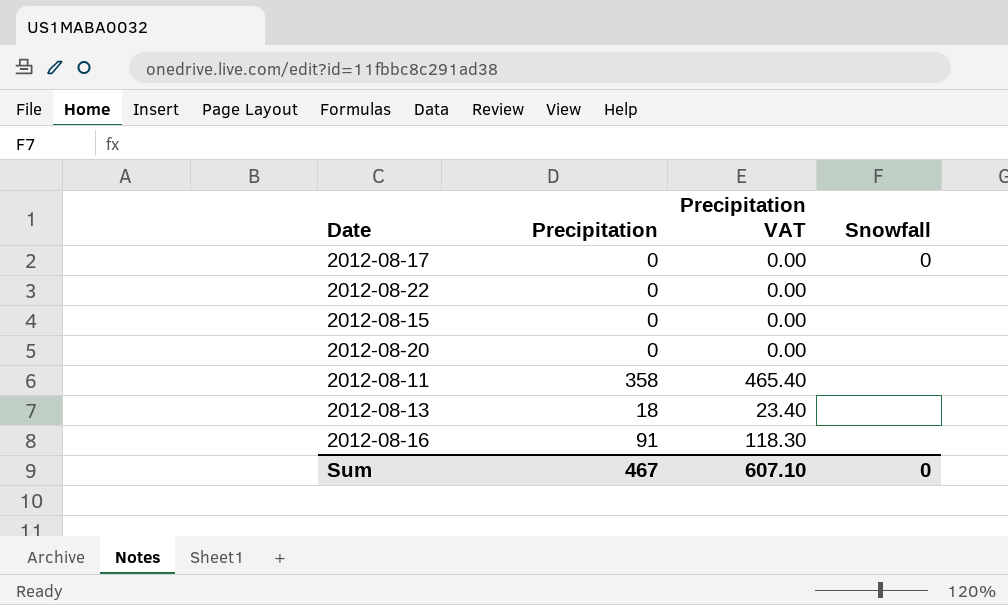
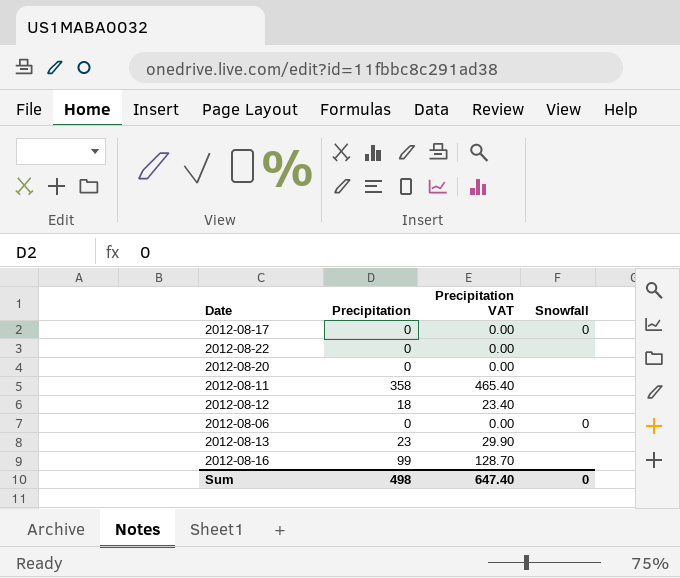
row 2012-08-15: 0 | 0.00 | none -> none
row 2012-08-12: none -> 18 | 23.40 | none
row 2012-08-06: none -> 0 | 0.00 | 0
2012-08-13 | Precipitation: 18 -> 23
2012-08-13 | Precipitation VAT: 23.40 -> 29.90
2012-08-16 | Precipitation: 91 -> 99
2012-08-16 | Precipitation VAT: 118.30 -> 128.70
Sum | Precipitation: 467 -> 498
Sum | Precipitation VAT: 607.10 -> 647.40

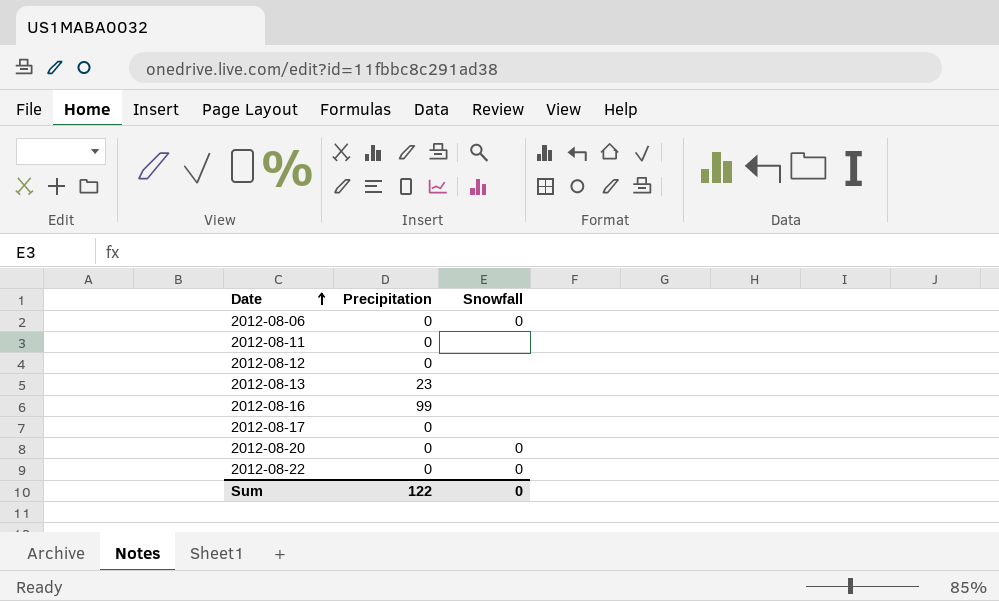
row order: none -> Date ascending
column Precipitation VAT | formula: [Precipitation] * 1.3 -> none
2012-08-11 | Precipitation: 358 -> 0
2012-08-12 | Precipitation: 18 -> 0
2012-08-17 | Snowfall: 0 -> none
2012-08-20 | Snowfall: none -> 0
2012-08-22 | Snowfall: none -> 0
Sum | Precipitation: 498 -> 122

